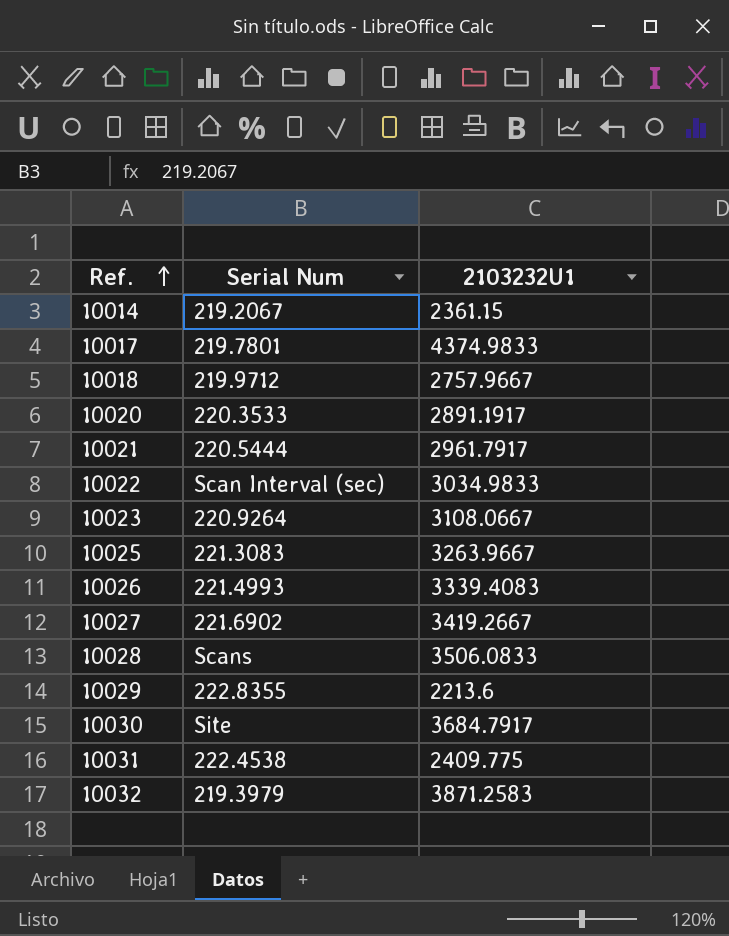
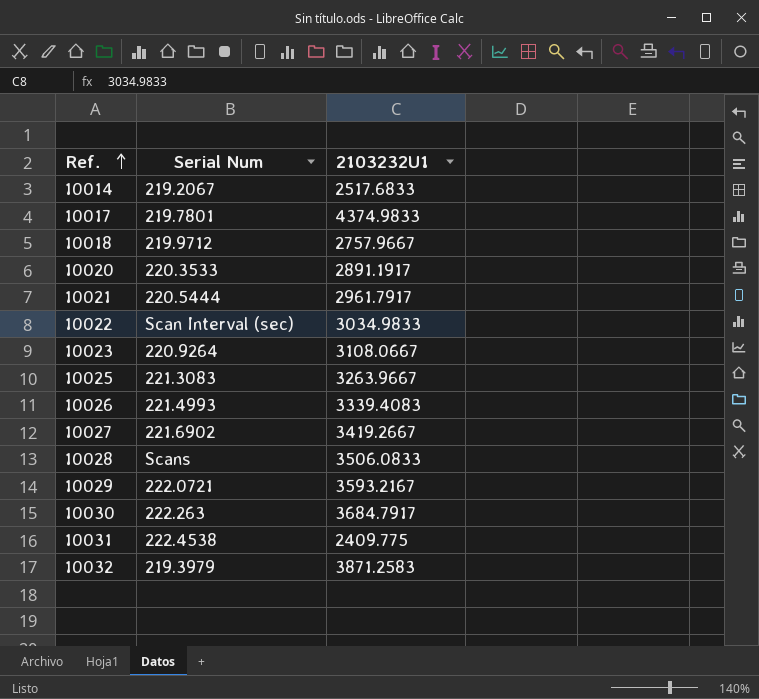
10014 | 2103232U1: 2361.15 -> 2517.6833
10029 | Serial Num: 222.8355 -> 222.0721
10029 | 2103232U1: 2213.6 -> 3593.2167
10030 | Serial Num: Site -> 222.263

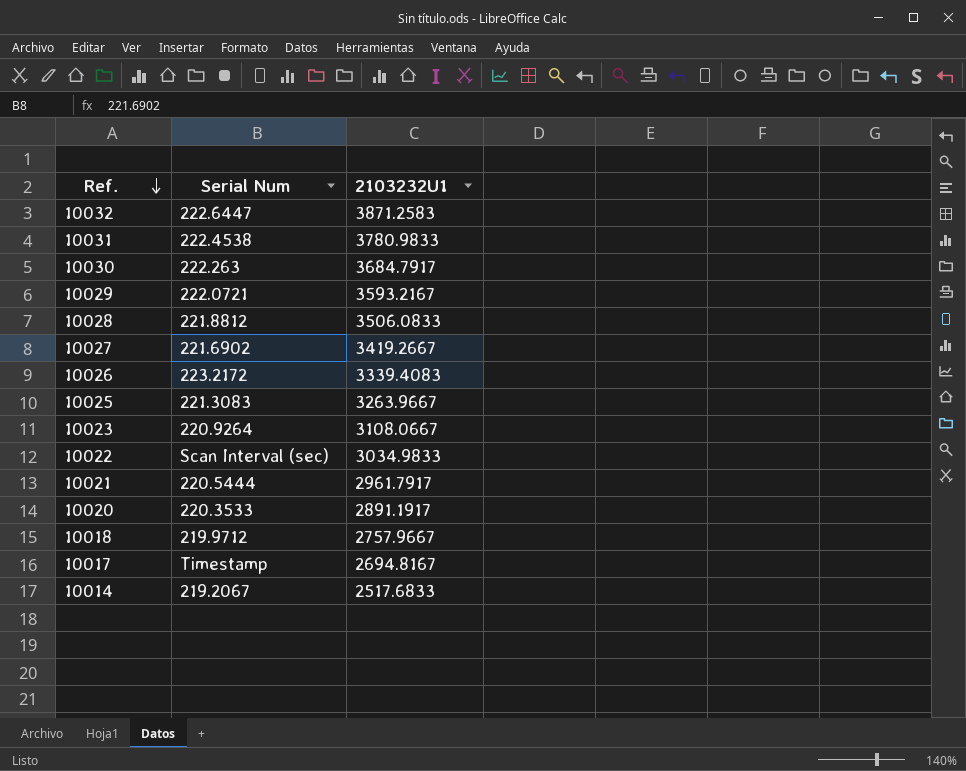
row order: Ref. ascending -> Ref. descending
10032 | Serial Num: 219.3979 -> 222.6447
10031 | 2103232U1: 2409.775 -> 3780.9833
10028 | Serial Num: Scans -> 221.8812
10026 | Serial Num: 221.4993 -> 223.2172
10017 | Serial Num: 219.7801 -> Timestamp
10017 | 2103232U1: 4374.9833 -> 2694.8167

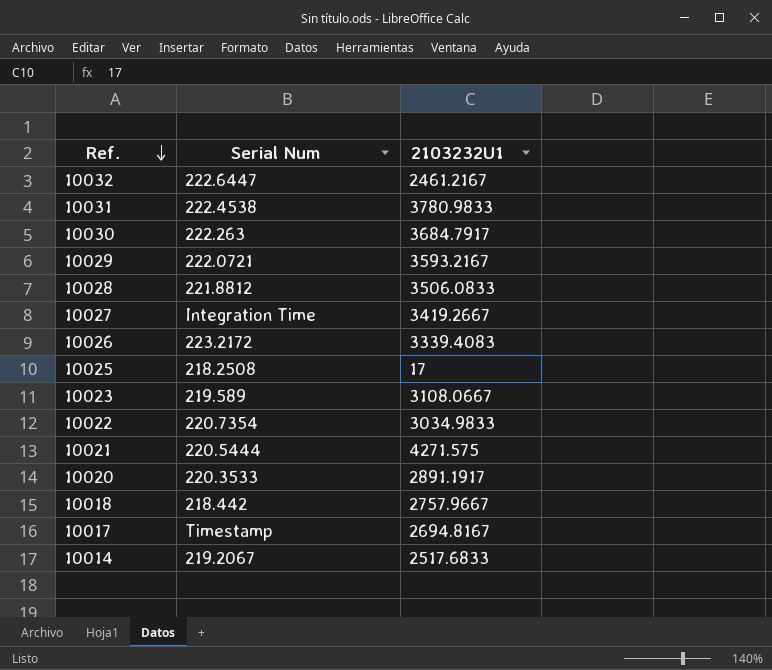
10032 | 2103232U1: 3871.2583 -> 2461.2167
10027 | Serial Num: 221.6902 -> Integration Time
10025 | Serial Num: 221.3083 -> 218.2508
10025 | 2103232U1: 3263.9667 -> 17
10023 | Serial Num: 220.9264 -> 219.589
10022 | Serial Num: Scan Interval (sec) -> 220.7354
10021 | 2103232U1: 2961.7917 -> 4271.575
10018 | Serial Num: 219.9712 -> 218.442

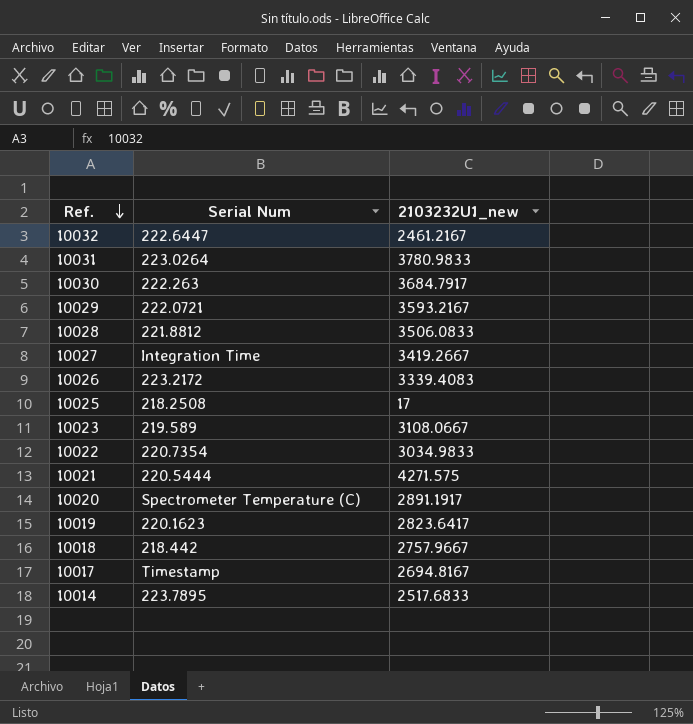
column name: 2103232U1 -> 2103232U1_new
10031 | Serial Num: 222.4538 -> 223.0264
10020 | Serial Num: 220.3533 -> Spectrometer Temperature (C)
row 10019: none -> 220.1623 | 2823.6417
10014 | Serial Num: 219.2067 -> 223.7895

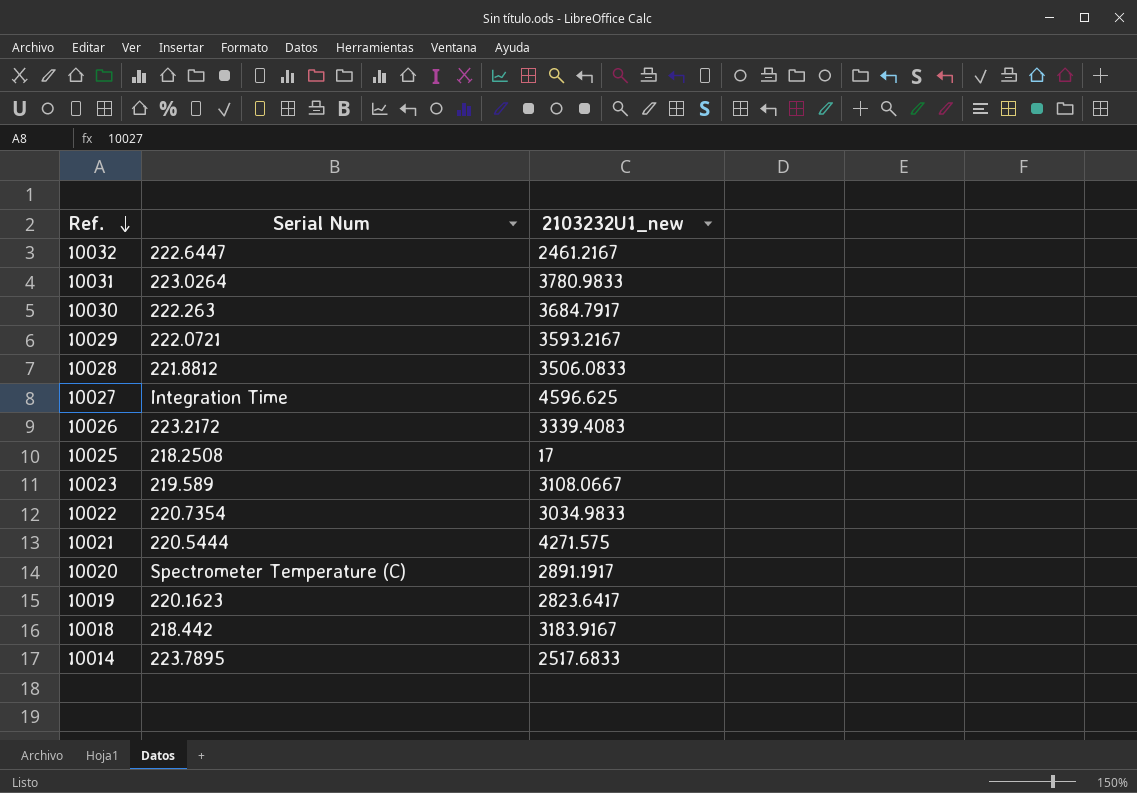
row 10017: Timestamp | 2694.8167 -> none
10027 | 2103232U1_new: 3419.2667 -> 4596.625
10018 | 2103232U1_new: 2757.9667 -> 3183.9167

